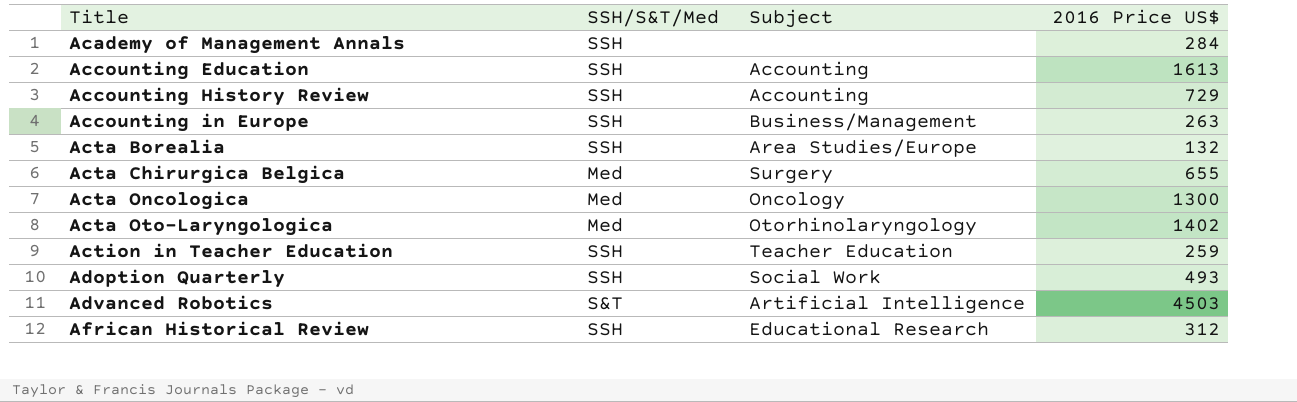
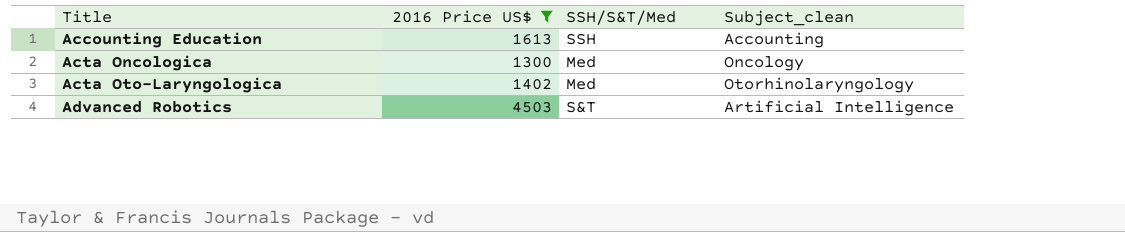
filter: none -> 2016 Price US$ >= 1300
column 2016 Price US$ | position: 4 -> 2
column name: Subject -> Subject_clean

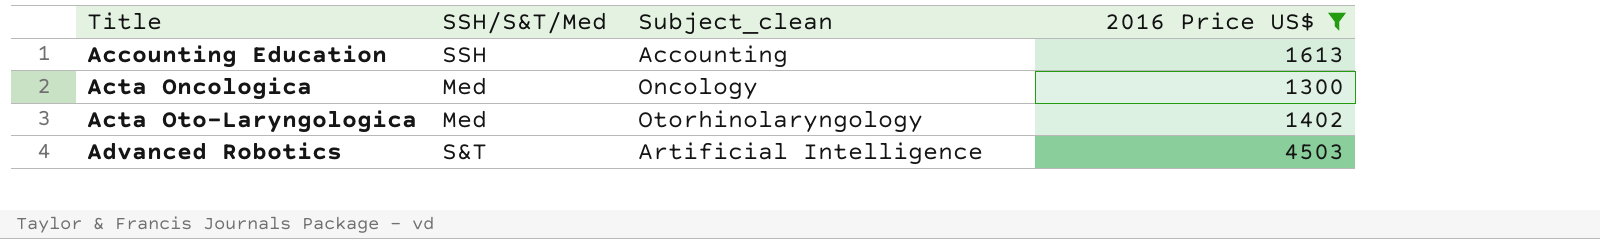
column 2016 Price US$ | position: 2 -> 4

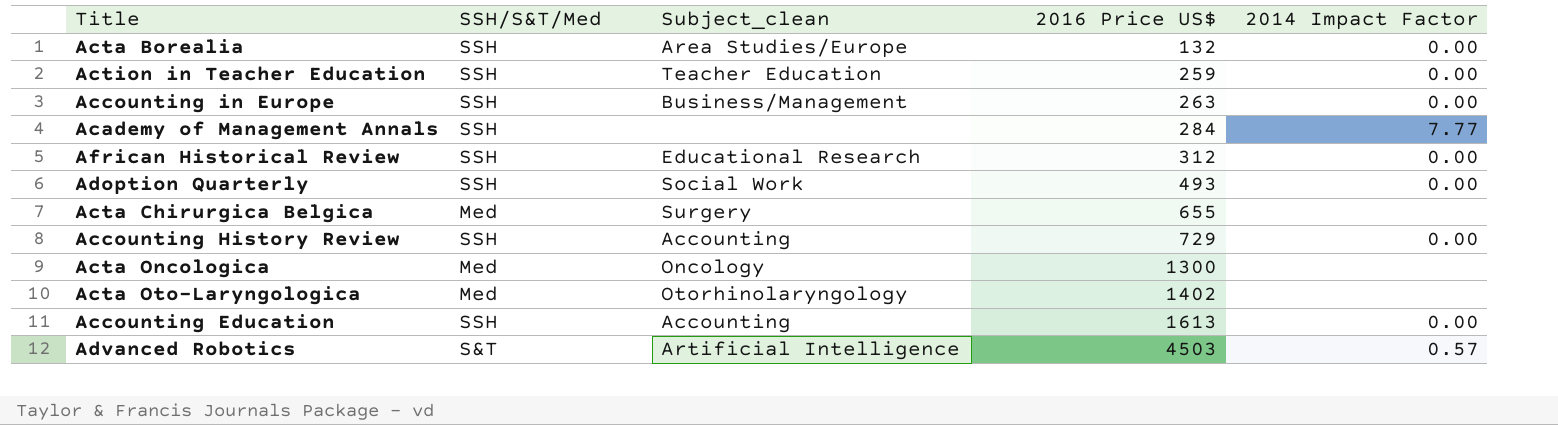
filter: 2016 Price US$ >= 1300 -> none
row order: Title ascending -> 2016 Price US$ ascending
column 2014 Impact Factor | position: none -> 5

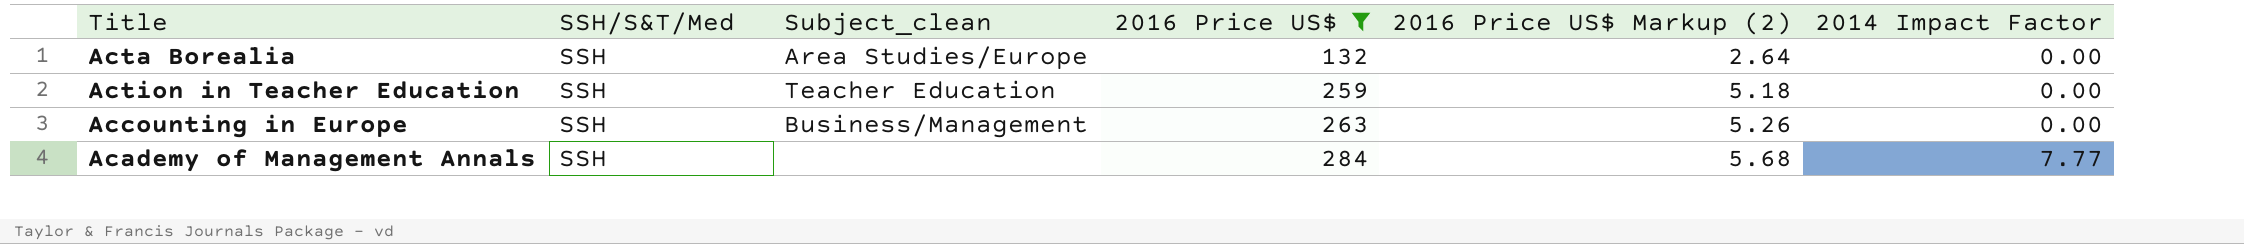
filter: none -> 2016 Price US$ <= 284
column 2016 Price US$ Markup (2) | formula: none -> [2016 Price US$] * 0.02

